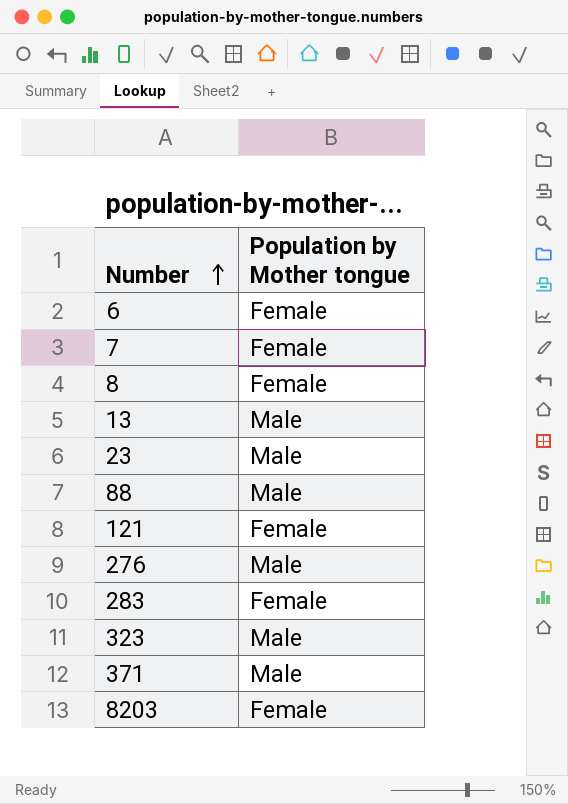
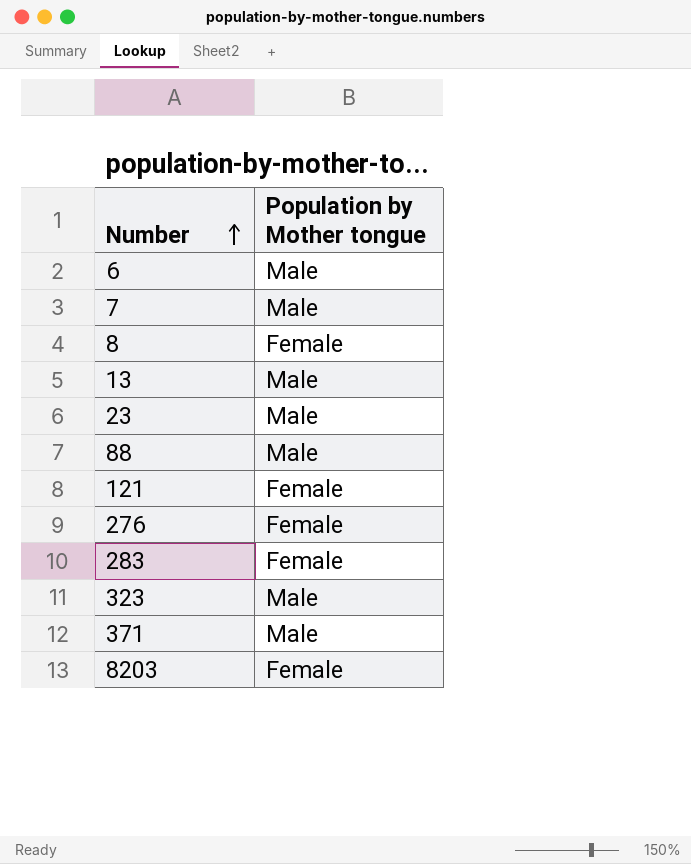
6 | Population by Mother tongue: Female -> Male
7 | Population by Mother tongue: Female -> Male
276 | Population by Mother tongue: Male -> Female

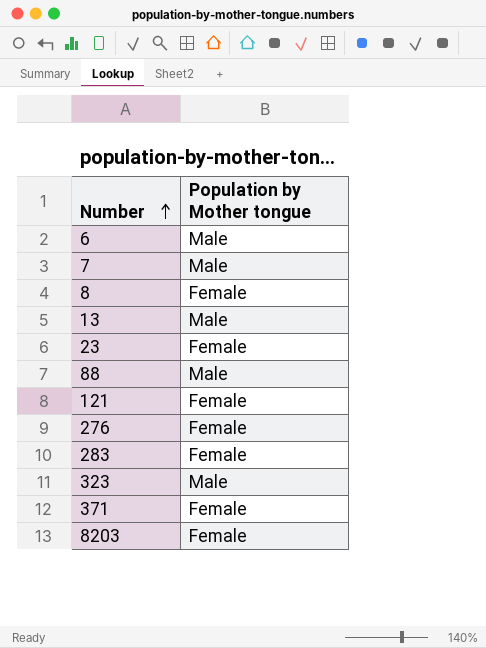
23 | Population by Mother tongue: Male -> Female
371 | Population by Mother tongue: Male -> Female

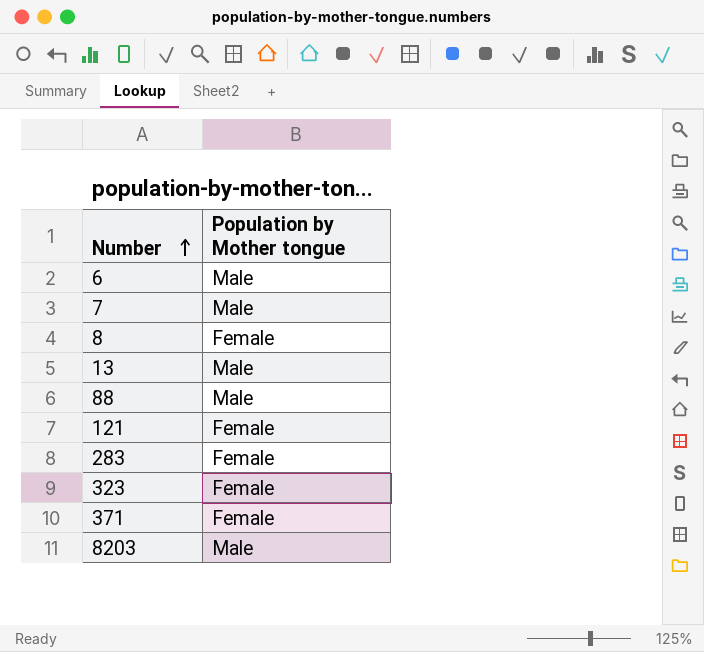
row 23: Female -> none
row 276: Female -> none
323 | Population by Mother tongue: Male -> Female
8203 | Population by Mother tongue: Female -> Male

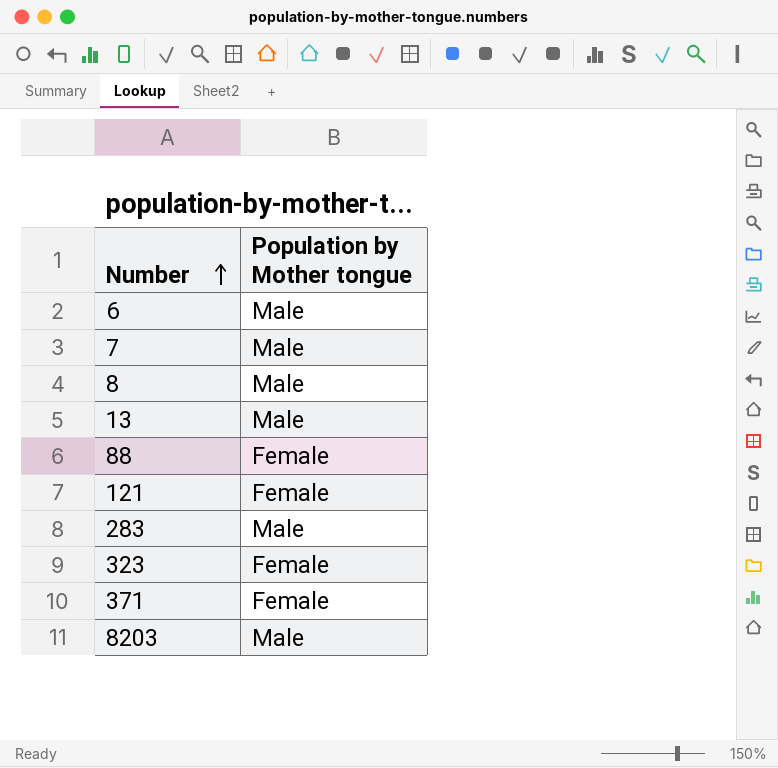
8 | Population by Mother tongue: Female -> Male
88 | Population by Mother tongue: Male -> Female
283 | Population by Mother tongue: Female -> Male

